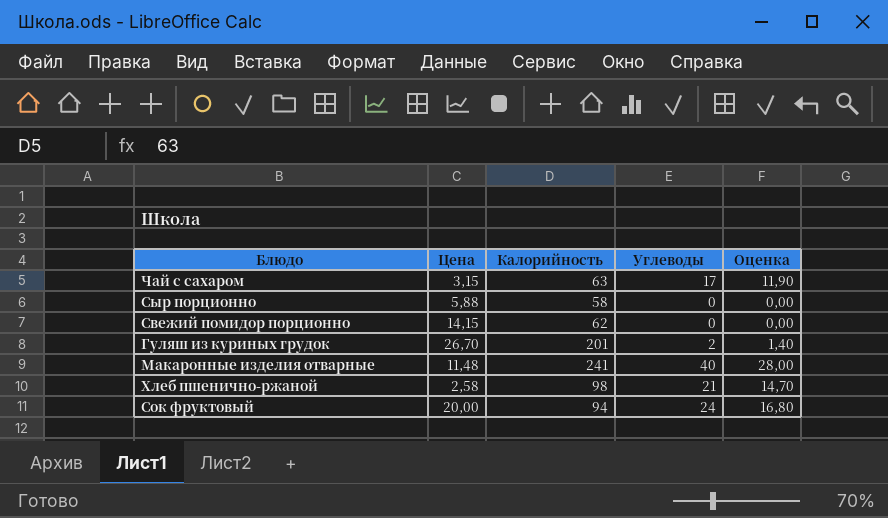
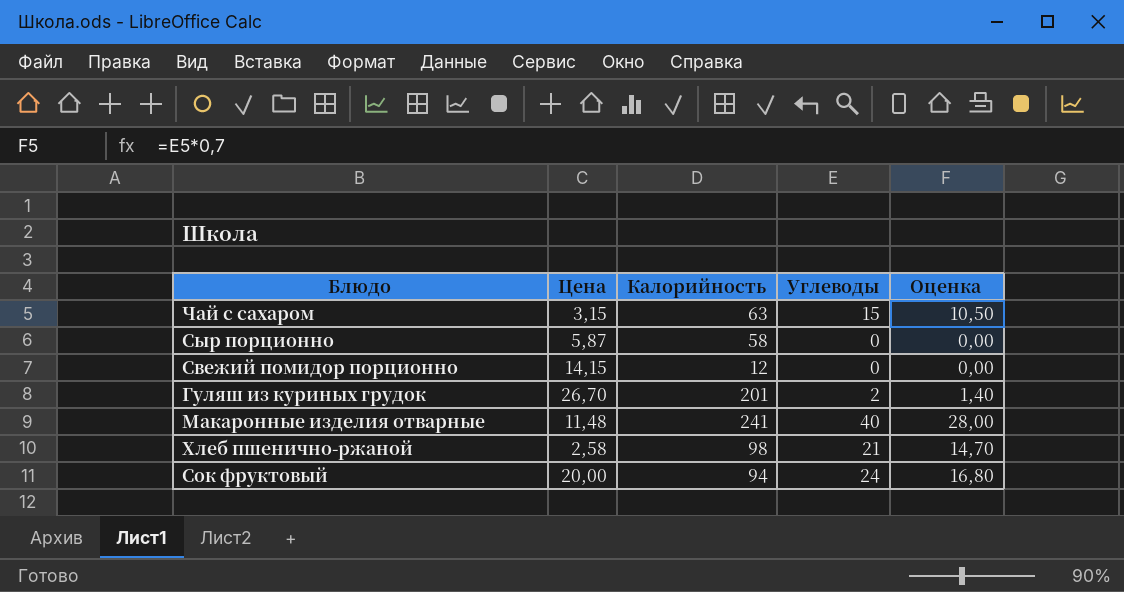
Чай с сахаром | Углеводы: 17 -> 15
Чай с сахаром | Оценка: 11,90 -> 10,50
Сыр порционно | Цена: 5,88 -> 5,87
Свежий помидор порционно | Калорийность: 62 -> 12

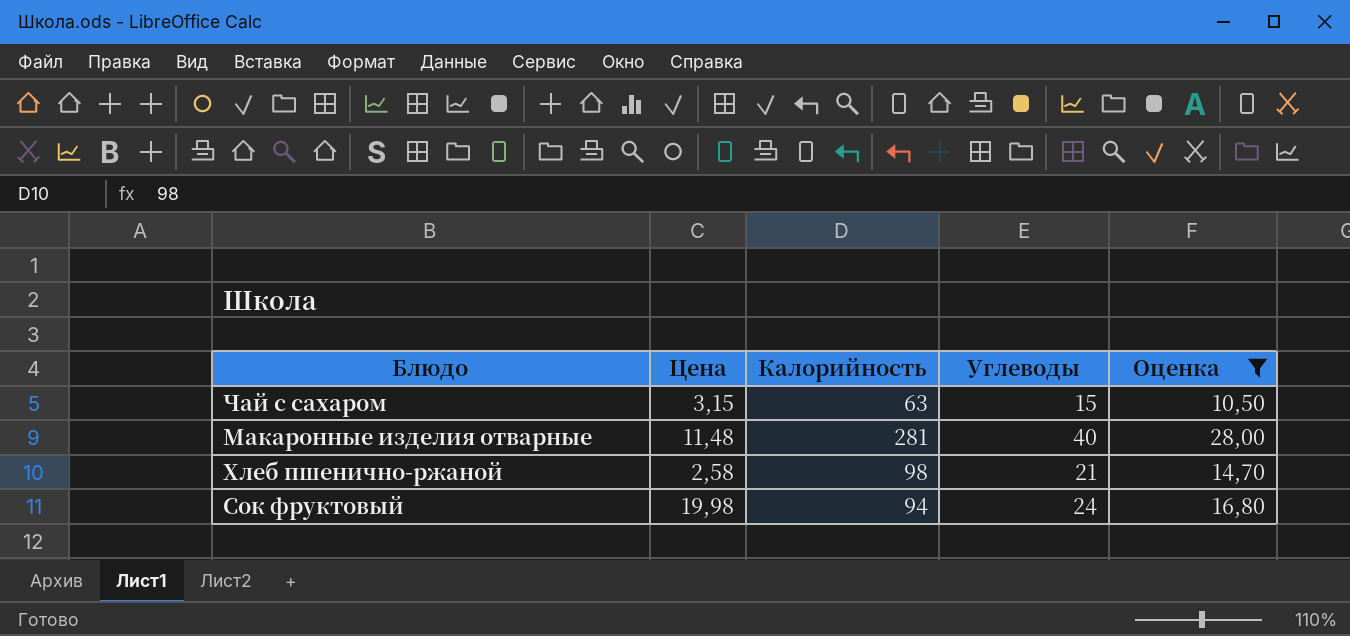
filter: none -> Оценка >= 10,50
Макаронные изделия отварные | Калорийность: 241 -> 281
Сок фруктовый | Цена: 20,00 -> 19,98

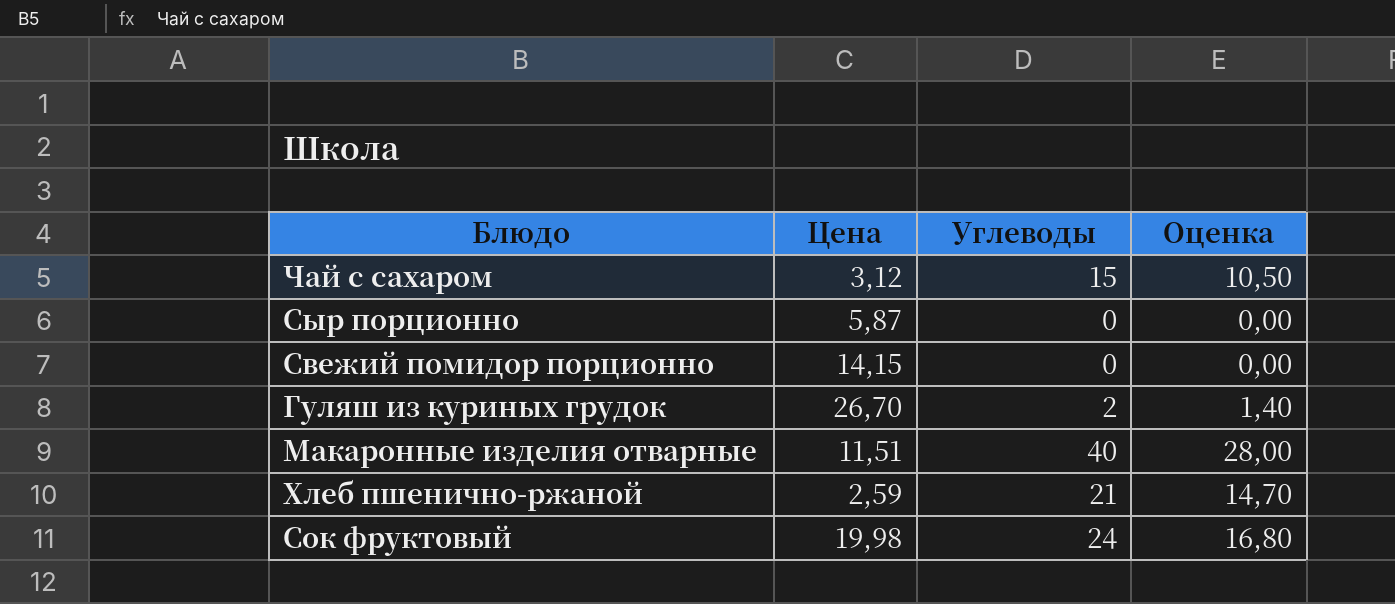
filter: Оценка >= 10,50 -> none
column Калорийность | position: 3 -> none
Чай с сахаром | Цена: 3,15 -> 3,12
Макаронные изделия отварные | Цена: 11,48 -> 11,51
Хлеб пшенично-ржаной | Цена: 2,58 -> 2,59

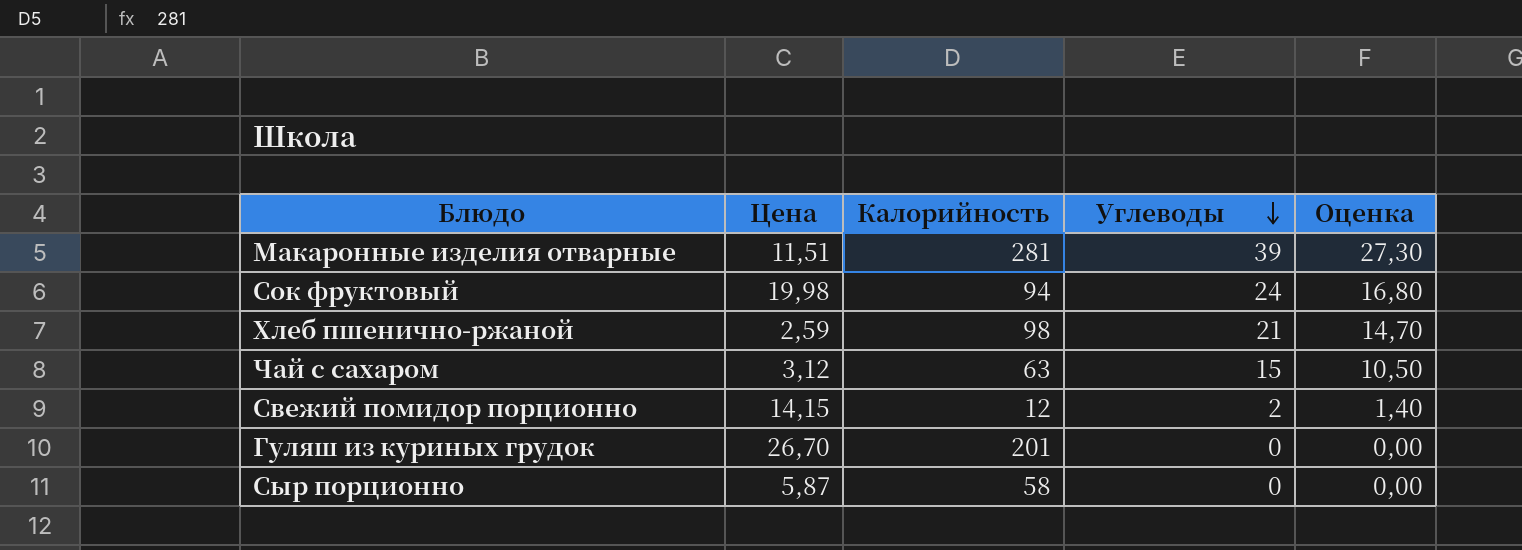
row order: none -> Углеводы descending
column Калорийность | position: none -> 3
Макаронные изделия отварные | Углеводы: 40 -> 39
Макаронные изделия отварные | Оценка: 28,00 -> 27,30
Свежий помидор порционно | Углеводы: 0 -> 2
Свежий помидор порционно | Оценка: 0,00 -> 1,40
Гуляш из куриных грудок | Углеводы: 2 -> 0
Гуляш из куриных грудок | Оценка: 1,40 -> 0,00

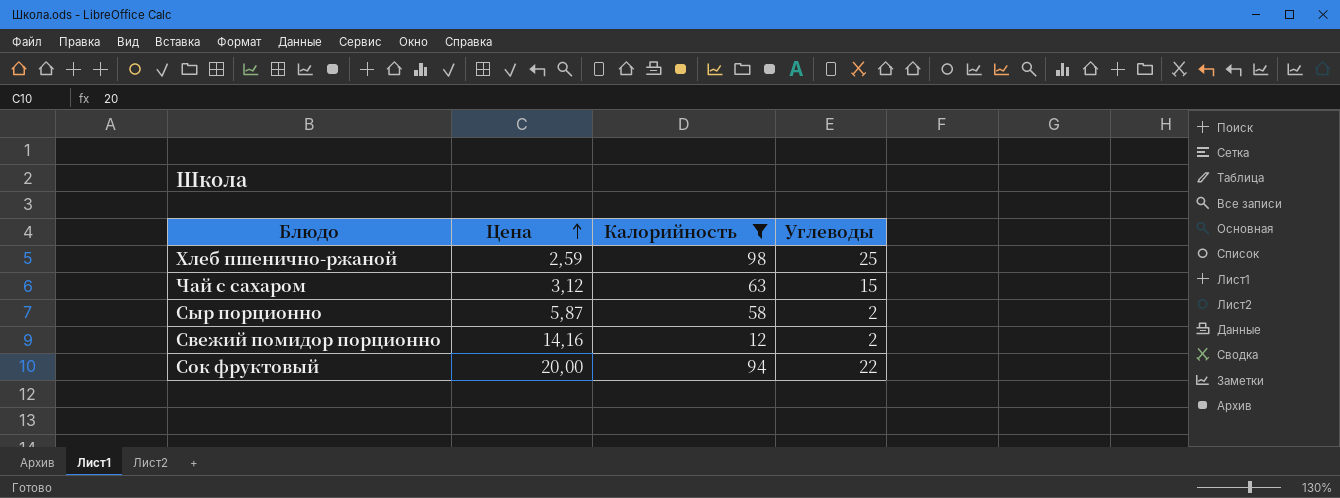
filter: none -> Калорийность <= 98
row order: Углеводы descending -> Цена ascending
column Оценка | formula: [Углеводы] * 0,7 -> none
Хлеб пшенично-ржаной | Углеводы: 21 -> 25
Сыр порционно | Углеводы: 0 -> 2
Свежий помидор порционно | Цена: 14,15 -> 14,16
Сок фруктовый | Цена: 19,98 -> 20,00
Сок фруктовый | Углеводы: 24 -> 22

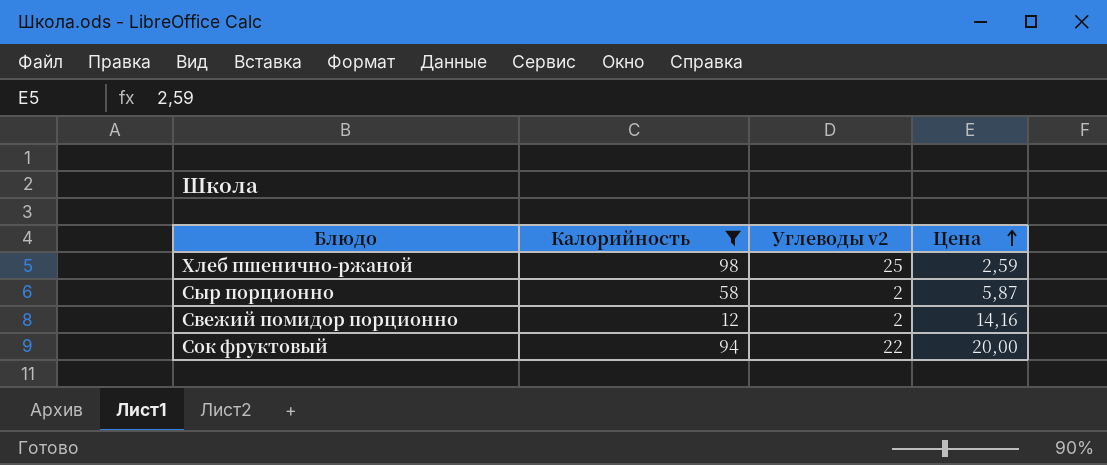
column name: Углеводы -> Углеводы v2
column Цена | position: 2 -> 4
row Чай с сахаром: 3,12 | 63 | 15 -> none

